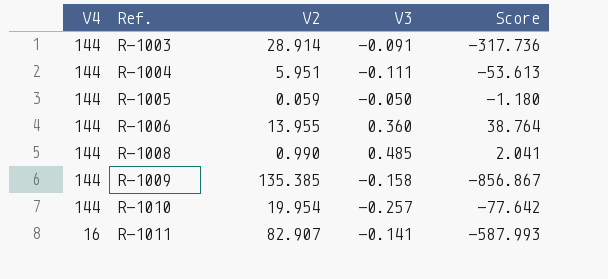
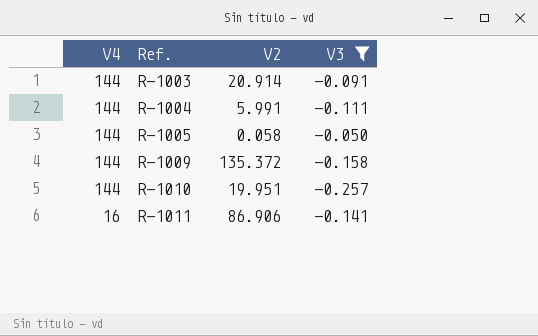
filter: none -> V3 <= -0.050
column Score | formula: [V2] / [V3] -> none
R-1003 | V2: 28.914 -> 20.914
R-1004 | V2: 5.951 -> 5.991
R-1005 | V2: 0.059 -> 0.058
R-1009 | V2: 135.385 -> 135.372
R-1010 | V2: 19.954 -> 19.951
R-1011 | V2: 82.907 -> 86.906

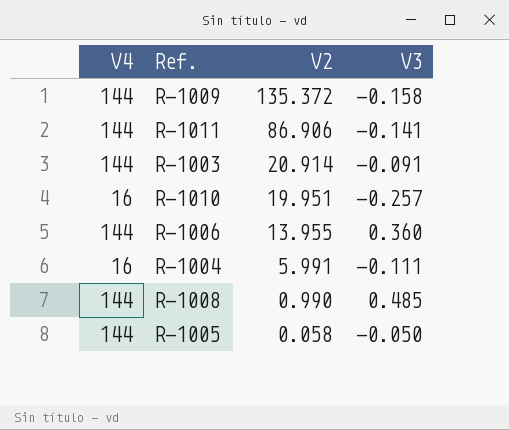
filter: V3 <= -0.050 -> none
row order: V4 descending -> V2 descending
R-1011 | V4: 16 -> 144
R-1010 | V4: 144 -> 16
R-1004 | V4: 144 -> 16

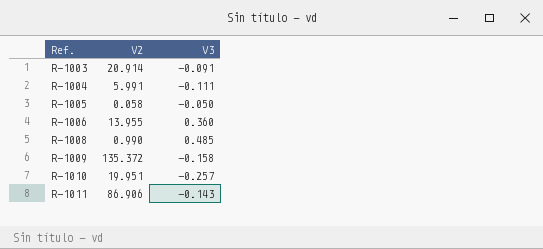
row order: V2 descending -> Ref. ascending
column V4 | position: 1 -> none
R-1011 | V3: -0.141 -> -0.143

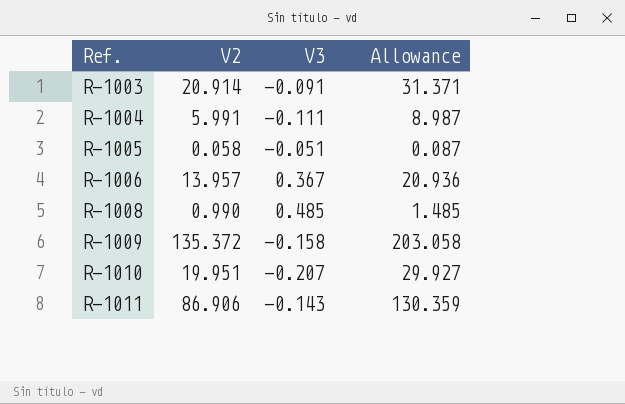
column Allowance | formula: none -> [V2] * 1.5
R-1005 | V3: -0.050 -> -0.051
R-1006 | V2: 13.955 -> 13.957
R-1006 | V3: 0.360 -> 0.367
R-1010 | V3: -0.257 -> -0.207

